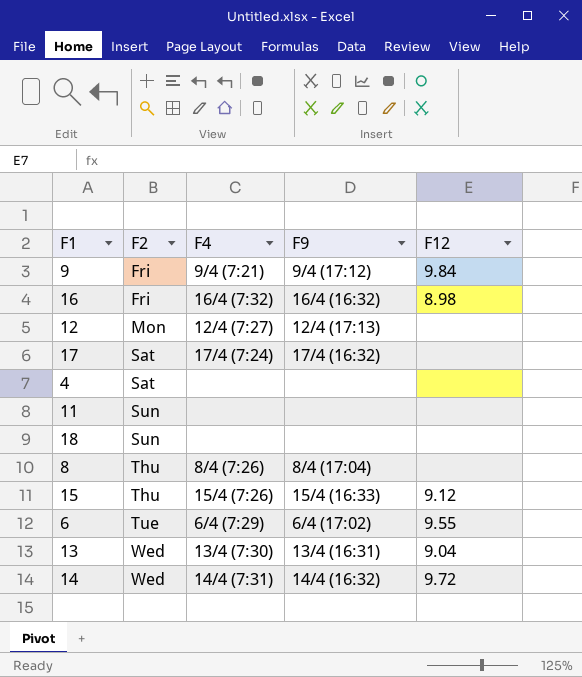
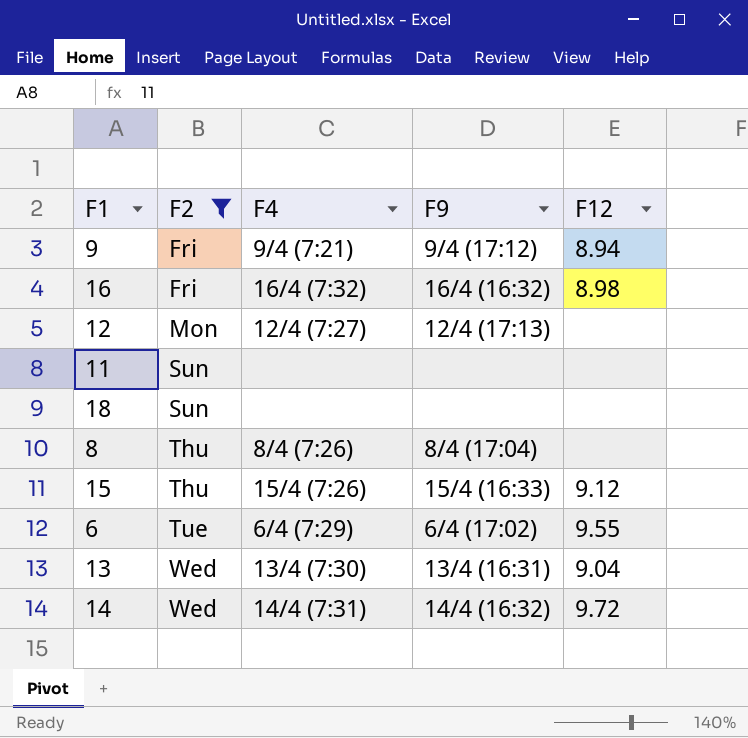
filter: none -> F2 != Sat
9 | F12: 9.84 -> 8.94

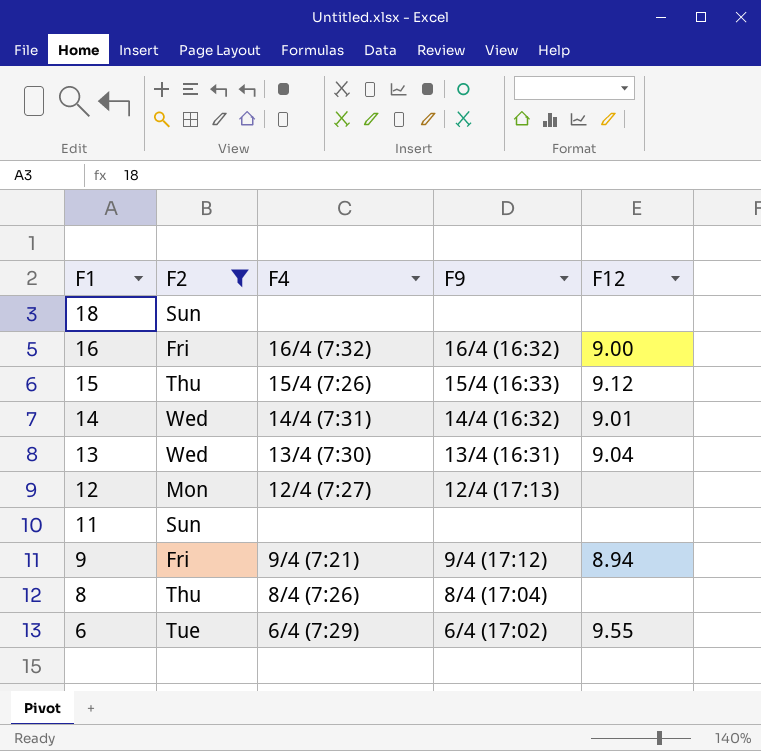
row order: F2 ascending -> F1 descending
16 | F12: 8.98 -> 9.00
14 | F12: 9.72 -> 9.01

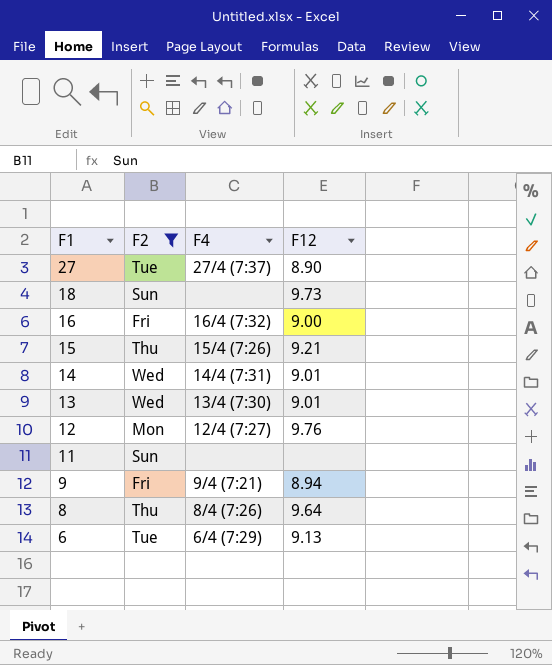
column F9 | position: 4 -> none
row 27: none -> Tue | 27/4 (7:37) | 8.90
18 | F12: none -> 9.73
15 | F12: 9.12 -> 9.21
13 | F12: 9.04 -> 9.01
12 | F12: none -> 9.76
8 | F12: none -> 9.64
6 | F12: 9.55 -> 9.13

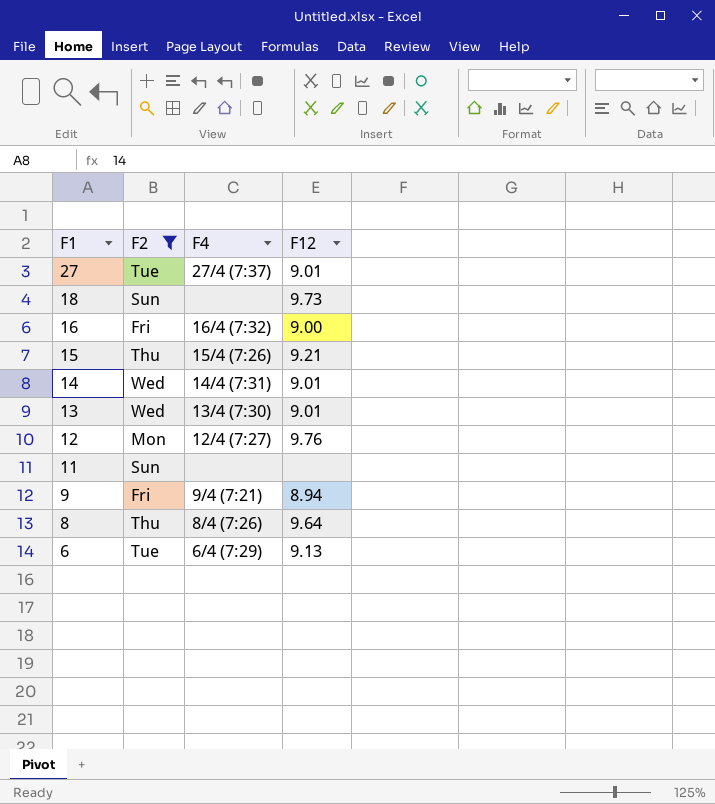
27 | F12: 8.90 -> 9.01

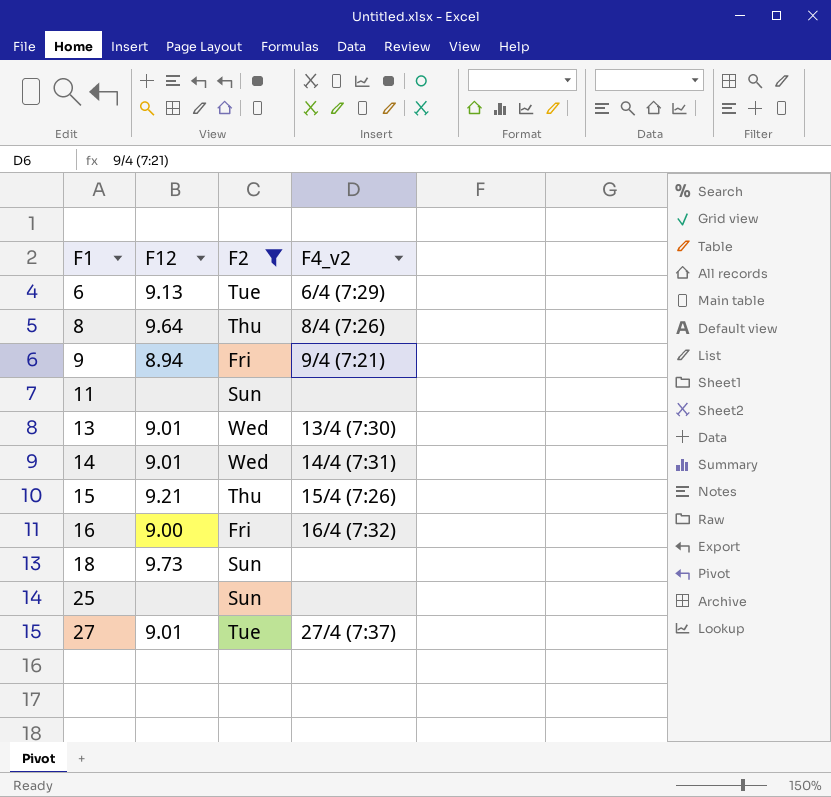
row order: F1 descending -> F1 ascending
column F12 | position: 4 -> 2
column name: F4 -> F4_v2
row 12: Mon | 12/4 (7:27) | 9.76 -> none
row 25: none -> none | Sun | none

